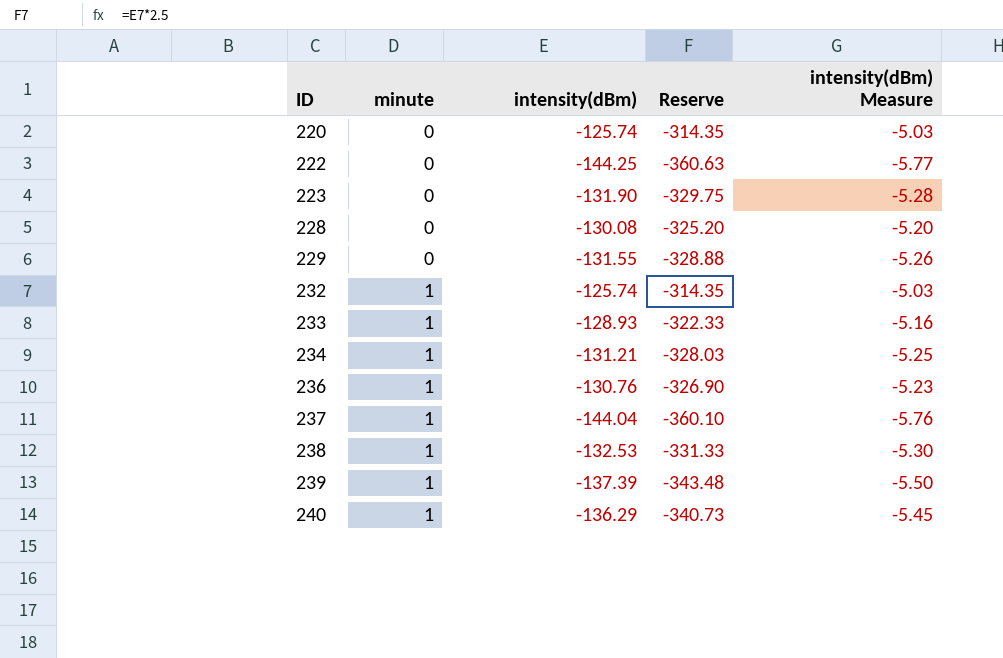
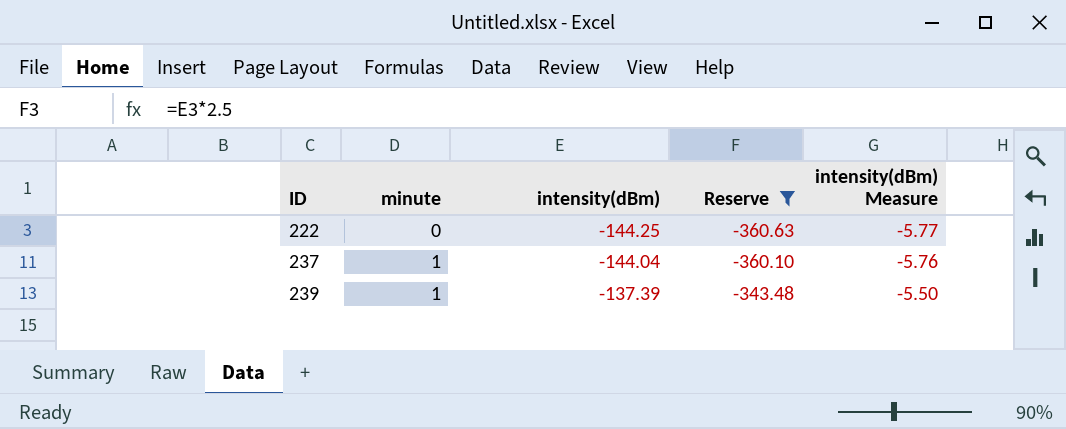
filter: none -> Reserve <= -343.48

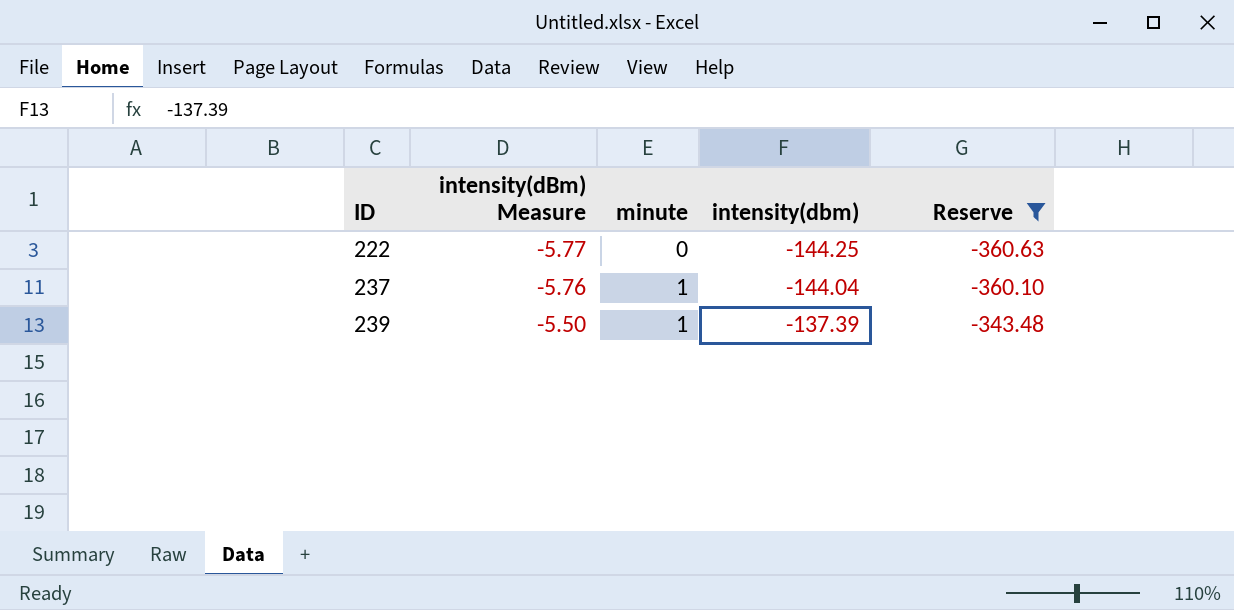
column intensity(dBm) Measure | position: 5 -> 2
column name: intensity(dBm) -> intensity(dbm)

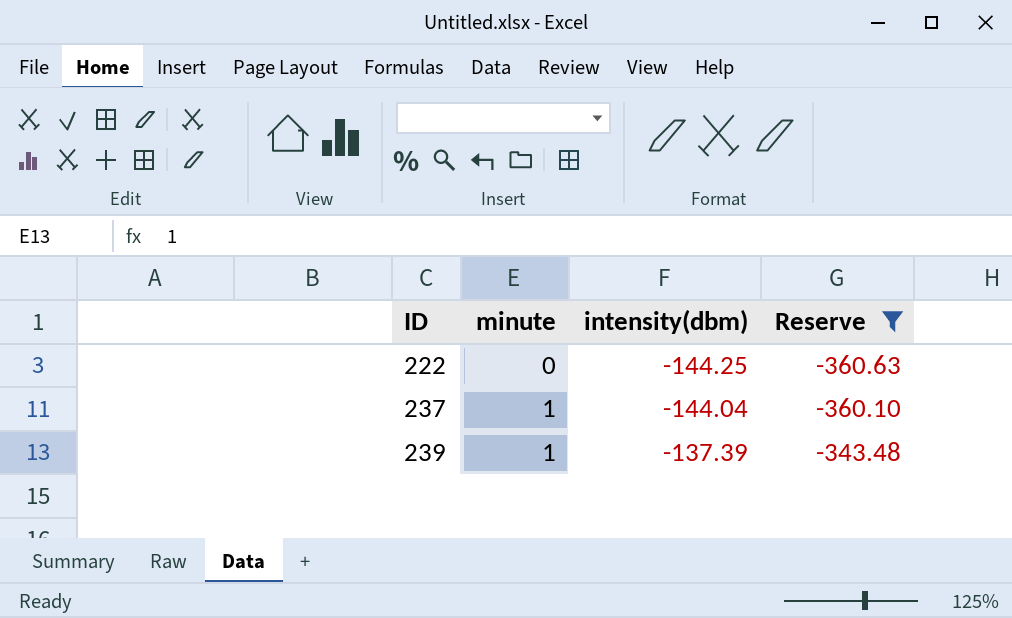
column intensity(dBm) Measure | formula: [intensity(dbm)] * 0.04 -> none

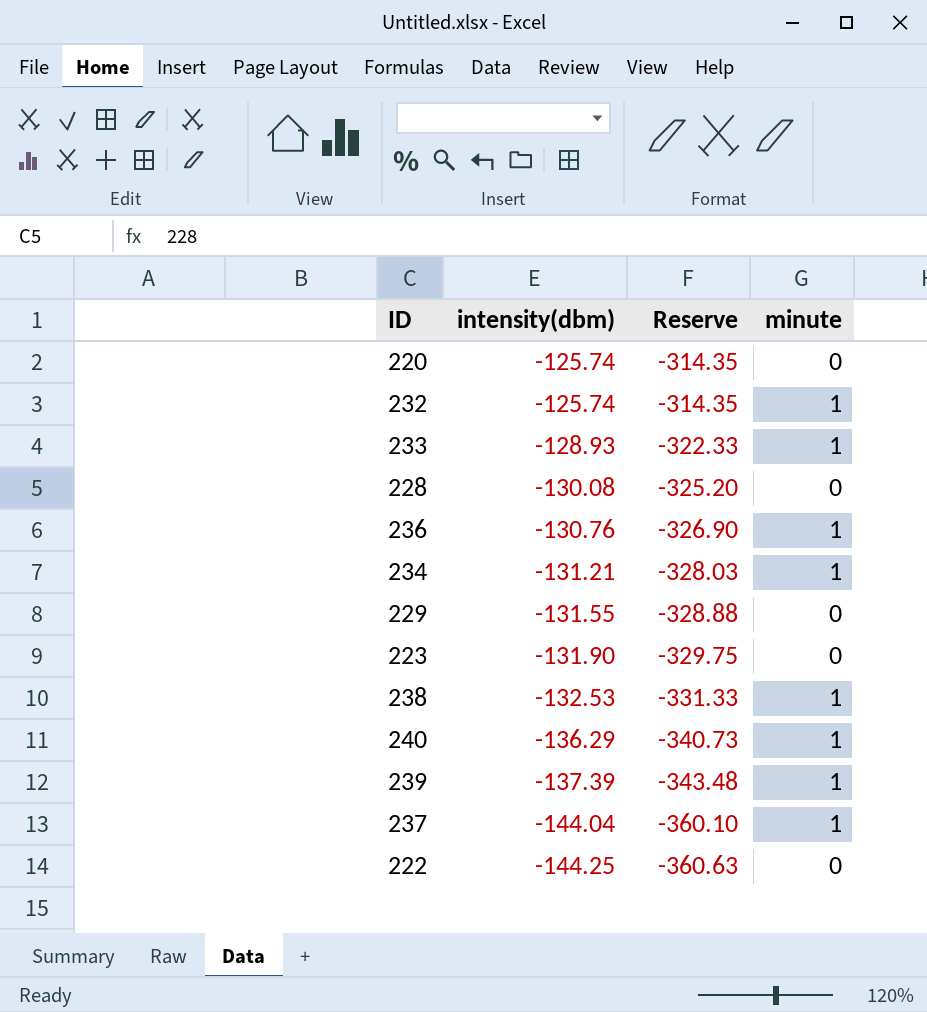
filter: Reserve <= -343.48 -> none
row order: ID ascending -> intensity(dbm) descending
column minute | position: 2 -> 4

